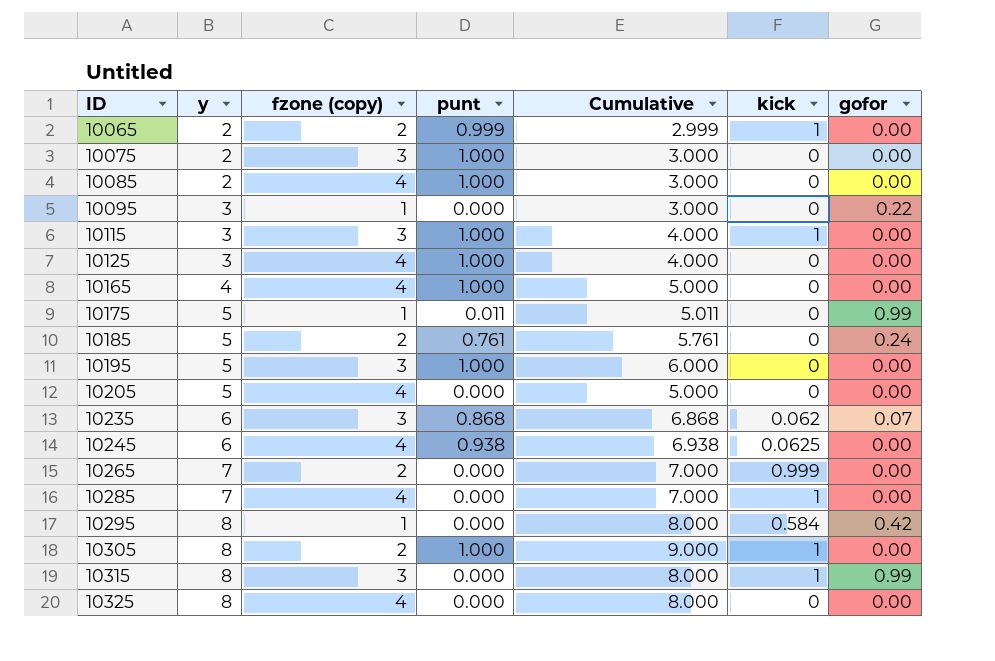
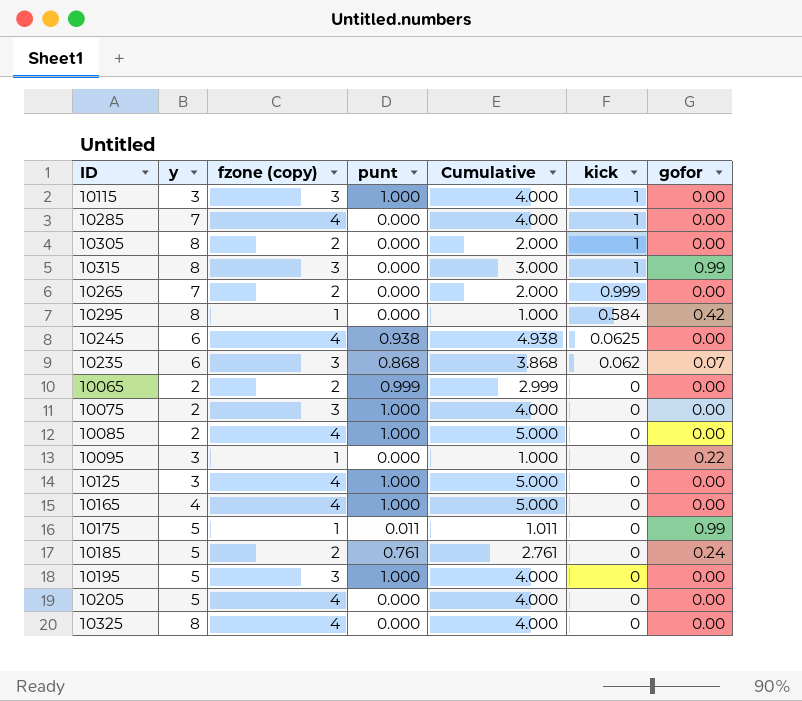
row order: ID ascending -> kick descending
column Cumulative | formula: [y] + [punt] -> [fzone (copy)] + [punt]
10305 | punt: 1.000 -> 0.000
10065 | kick: 1 -> 0

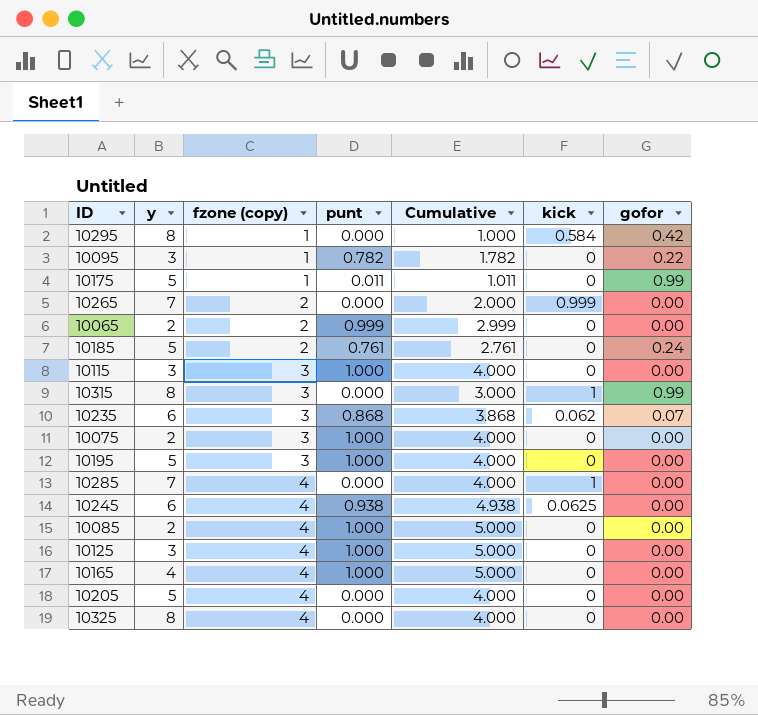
row order: kick descending -> fzone (copy) ascending
row 10305: 8 | 2 | 0.000 | 2.000 | 1 | 0.00 -> none
10095 | punt: 0.000 -> 0.782
10095 | Cumulative: 1.000 -> 1.782
10115 | kick: 1 -> 0

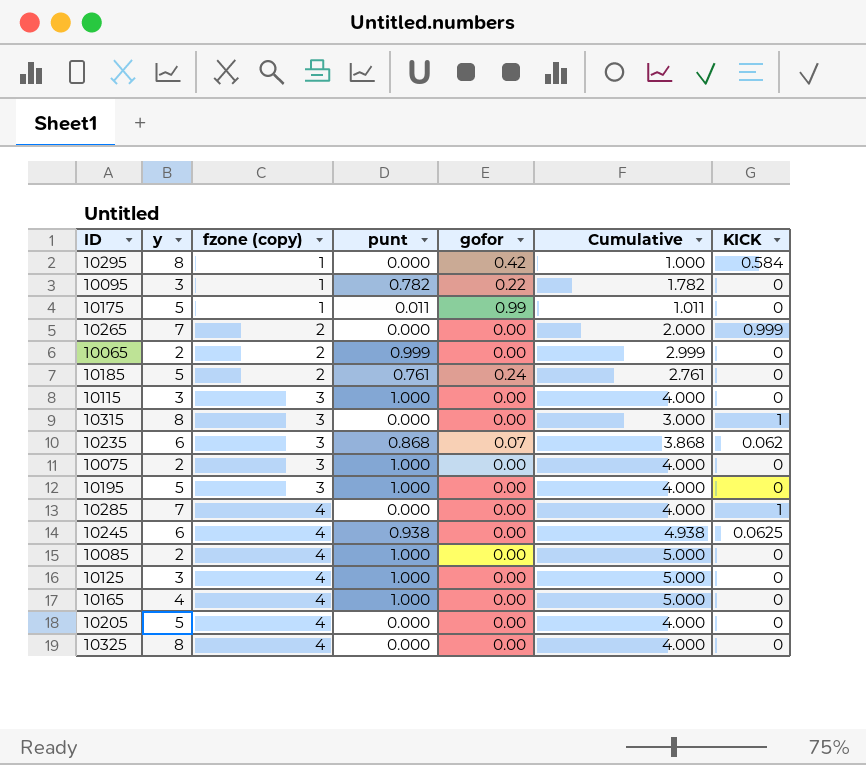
column gofor | position: 7 -> 5
column name: kick -> KICK
10315 | gofor: 0.99 -> 0.00

